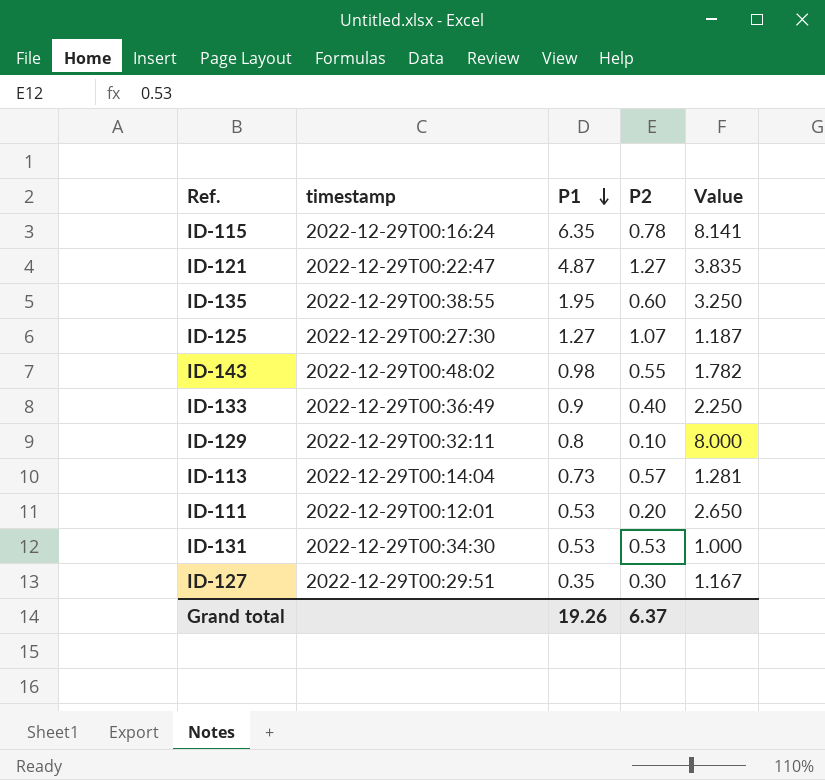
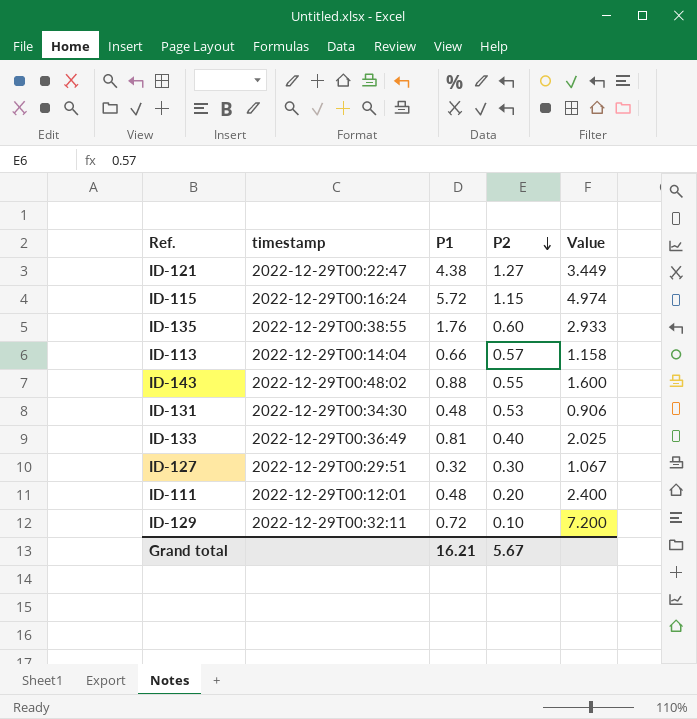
row order: P1 descending -> P2 descending
row ID-125: 2022-12-29T00:27:30 | 1.27 | 1.07 | 1.187 -> none
ID-121 | P1: 4.87 -> 4.38
ID-121 | Value: 3.835 -> 3.449
ID-115 | P1: 6.35 -> 5.72
ID-115 | P2: 0.78 -> 1.15
ID-115 | Value: 8.141 -> 4.974
ID-135 | P1: 1.95 -> 1.76
ID-135 | Value: 3.250 -> 2.933
ID-113 | P1: 0.73 -> 0.66
ID-113 | Value: 1.281 -> 1.158
ID-143 | P1: 0.98 -> 0.88
ID-143 | Value: 1.782 -> 1.600
ID-131 | P1: 0.53 -> 0.48
ID-131 | Value: 1.000 -> 0.906
ID-133 | P1: 0.9 -> 0.81
ID-133 | Value: 2.250 -> 2.025
ID-127 | P1: 0.35 -> 0.32
ID-127 | Value: 1.167 -> 1.067
ID-111 | P1: 0.53 -> 0.48
ID-111 | Value: 2.650 -> 2.400
ID-129 | P1: 0.8 -> 0.72
ID-129 | Value: 8.000 -> 7.200
Grand total | P1: 19.26 -> 16.21
Grand total | P2: 6.37 -> 5.67

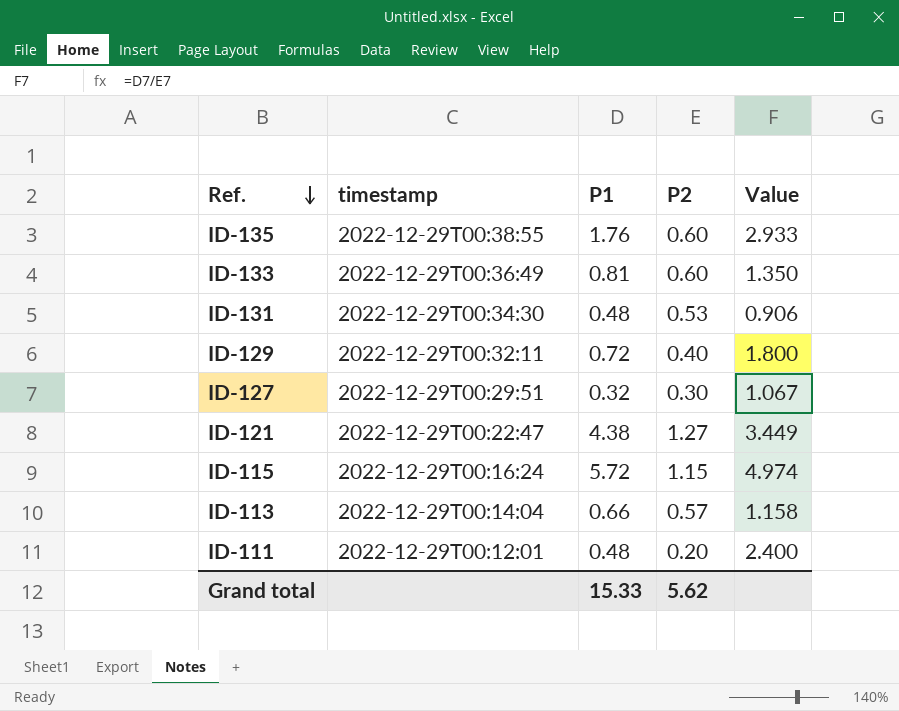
row order: P2 descending -> Ref. descending
row ID-143: 2022-12-29T00:48:02 | 0.88 | 0.55 | 1.600 -> none
ID-133 | P2: 0.40 -> 0.60
ID-133 | Value: 2.025 -> 1.350
ID-129 | P2: 0.10 -> 0.40
ID-129 | Value: 7.200 -> 1.800
Grand total | P1: 16.21 -> 15.33
Grand total | P2: 5.67 -> 5.62

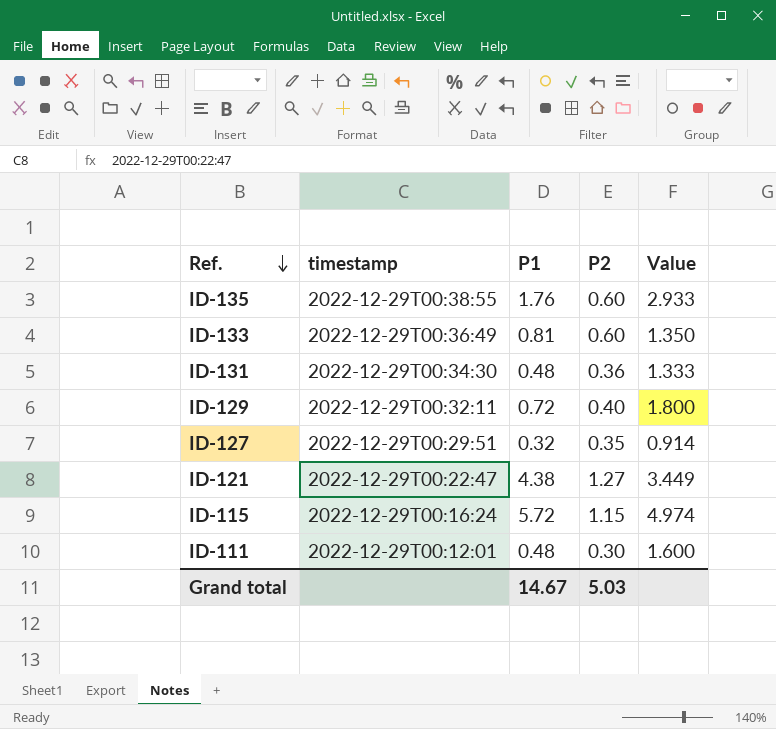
row ID-113: 2022-12-29T00:14:04 | 0.66 | 0.57 | 1.158 -> none
ID-131 | P2: 0.53 -> 0.36
ID-131 | Value: 0.906 -> 1.333
ID-127 | P2: 0.30 -> 0.35
ID-127 | Value: 1.067 -> 0.914
ID-111 | P2: 0.20 -> 0.30
ID-111 | Value: 2.400 -> 1.600
Grand total | P1: 15.33 -> 14.67
Grand total | P2: 5.62 -> 5.03

